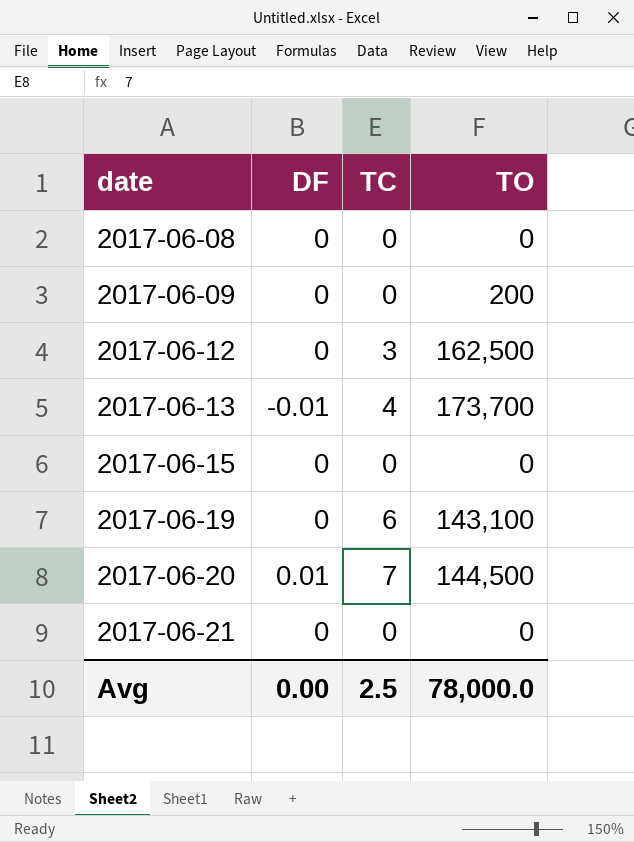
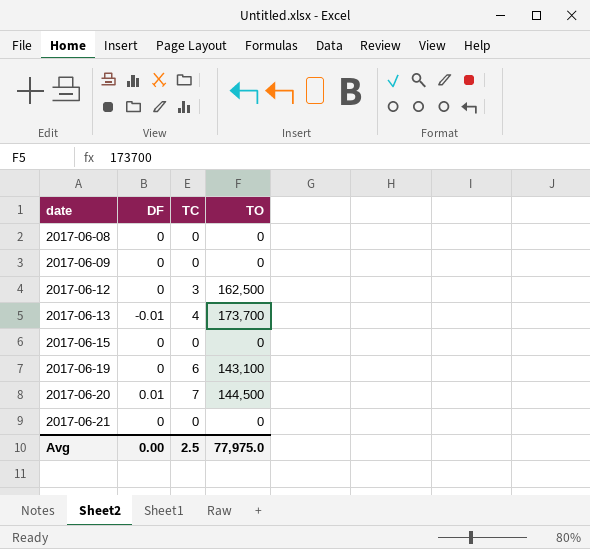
2017-06-09 | TO: 200 -> 0
Avg | TO: 78,000.0 -> 77,975.0

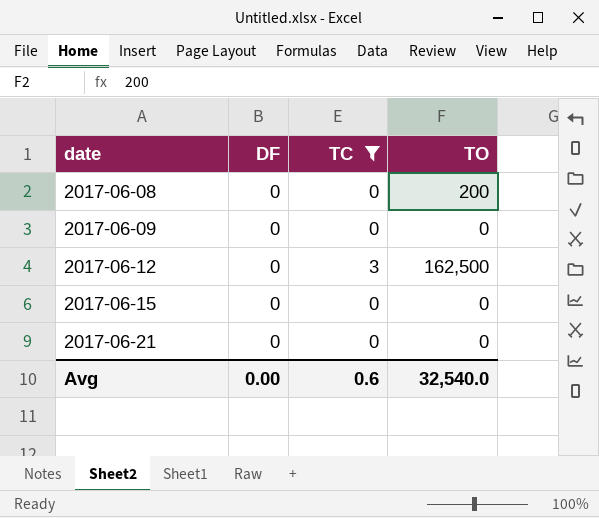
filter: none -> TC <= 3
2017-06-08 | TO: 0 -> 200
Avg | TC: 2.5 -> 0.6
Avg | TO: 77,975.0 -> 32,540.0

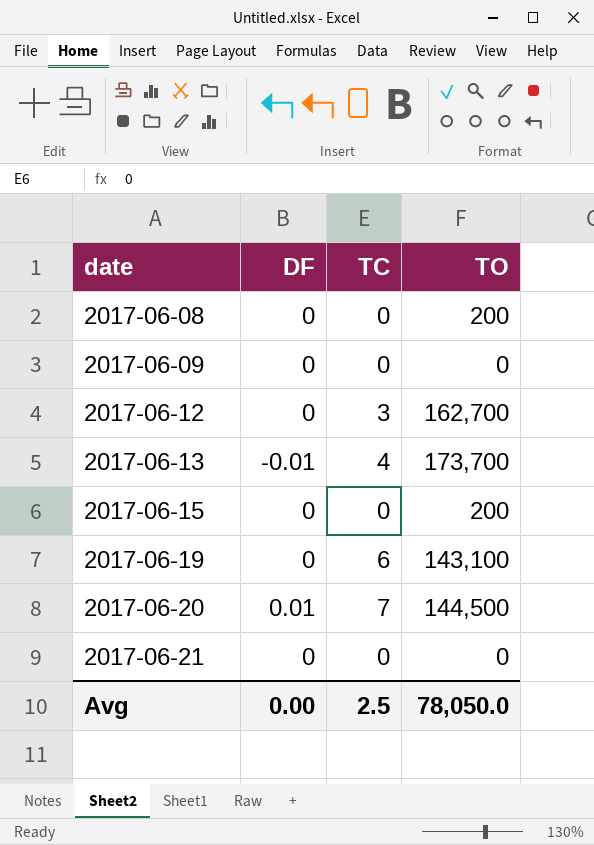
filter: TC <= 3 -> none
2017-06-12 | TO: 162,500 -> 162,700
2017-06-15 | TO: 0 -> 200
Avg | TC: 0.6 -> 2.5
Avg | TO: 32,540.0 -> 78,050.0

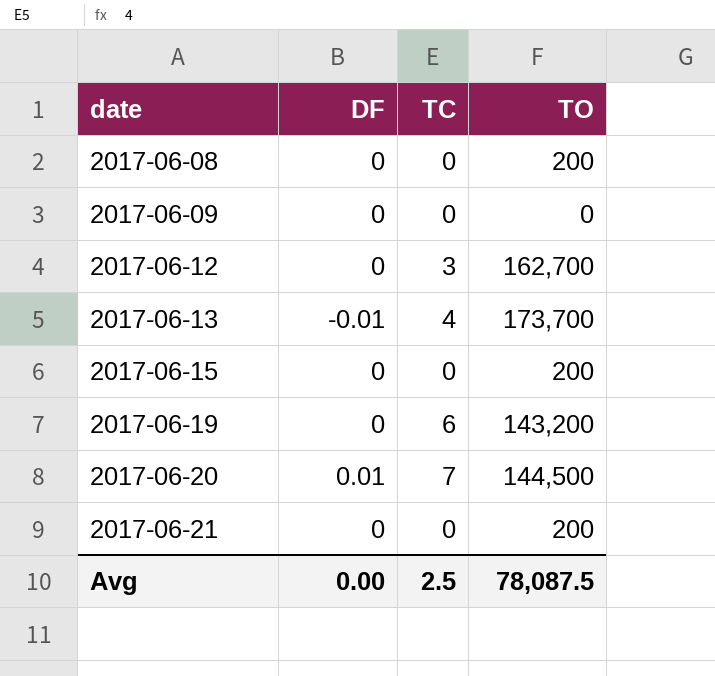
2017-06-19 | TO: 143,100 -> 143,200
2017-06-21 | TO: 0 -> 200
Avg | TO: 78,050.0 -> 78,087.5

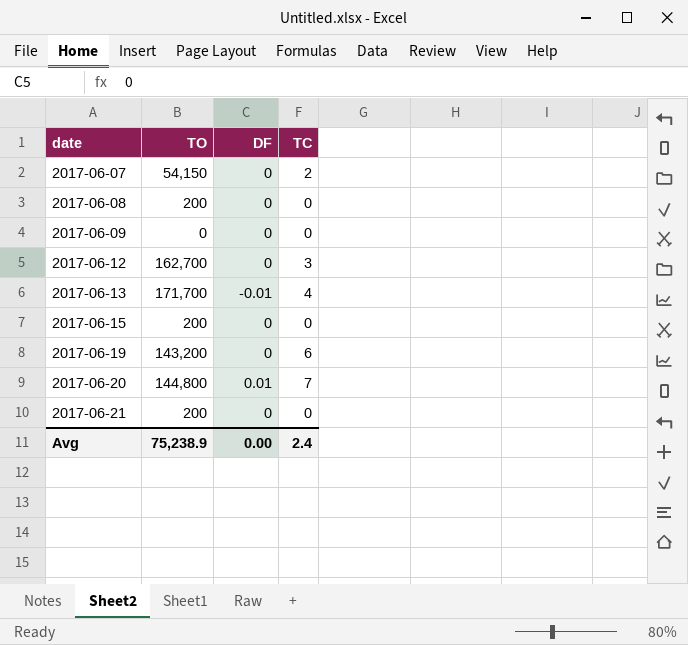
column TO | position: 4 -> 2
row 2017-06-07: none -> 54,150 | 0 | 2
2017-06-13 | TO: 173,700 -> 171,700
2017-06-20 | TO: 144,500 -> 144,800
Avg | TO: 78,087.5 -> 75,238.9
Avg | TC: 2.5 -> 2.4

